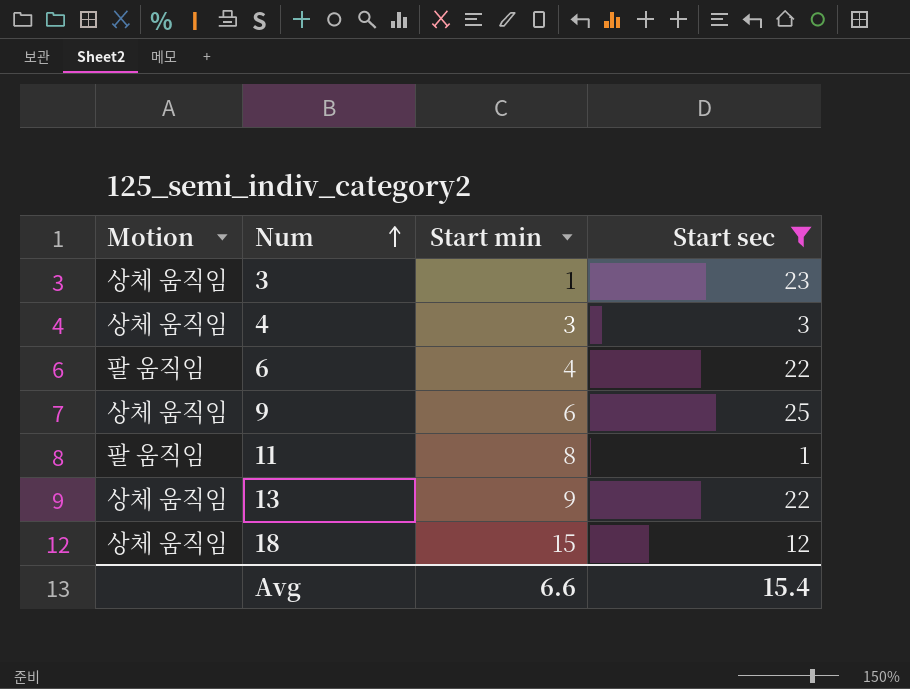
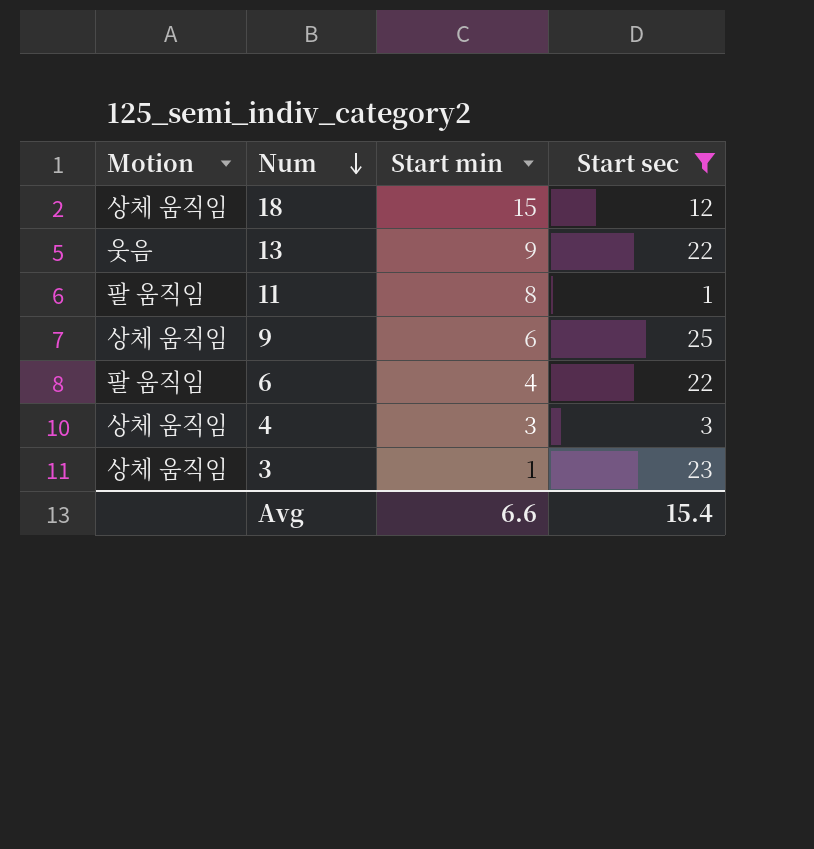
row order: Num ascending -> Num descending
13 | Motion: 상체 움직임 -> 웃음

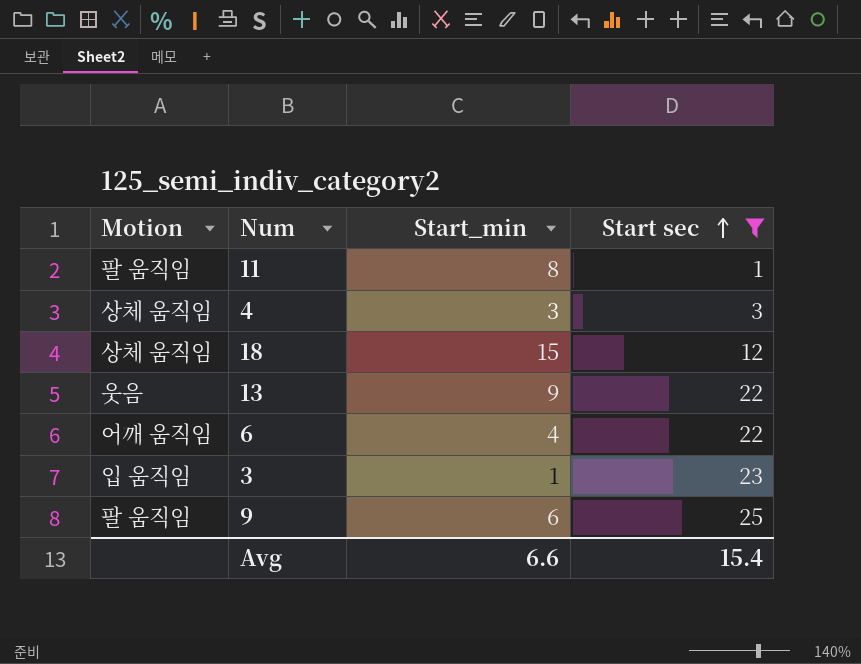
row order: Num descending -> Start sec ascending
column name: Start min -> Start_min
6 | Motion: 팔 움직임 -> 어깨 움직임
3 | Motion: 상체 움직임 -> 입 움직임
9 | Motion: 상체 움직임 -> 팔 움직임

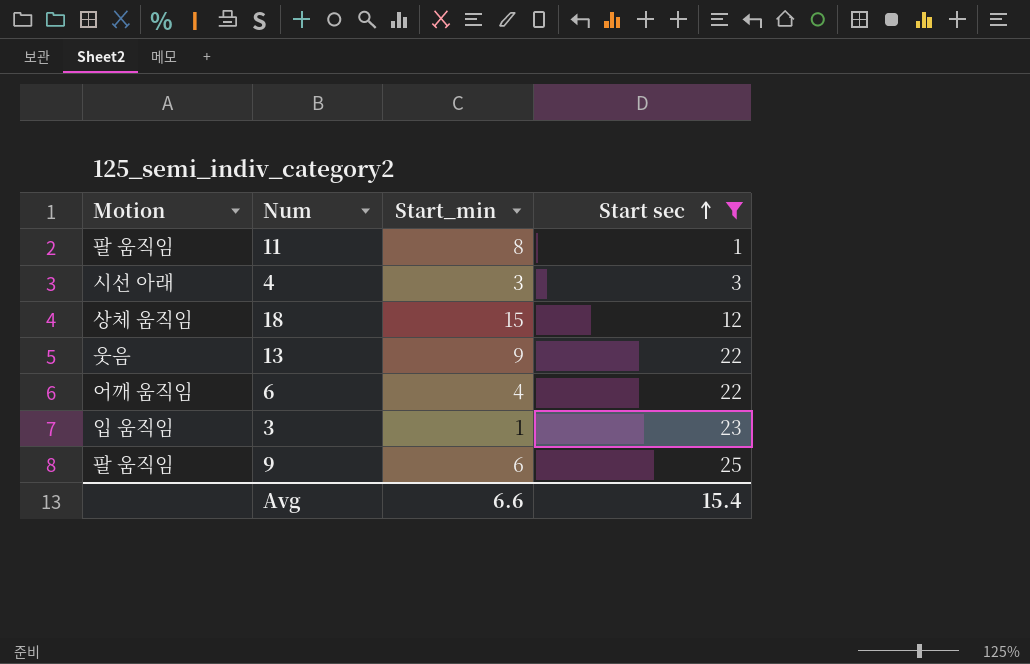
4 | Motion: 상체 움직임 -> 시선 아래

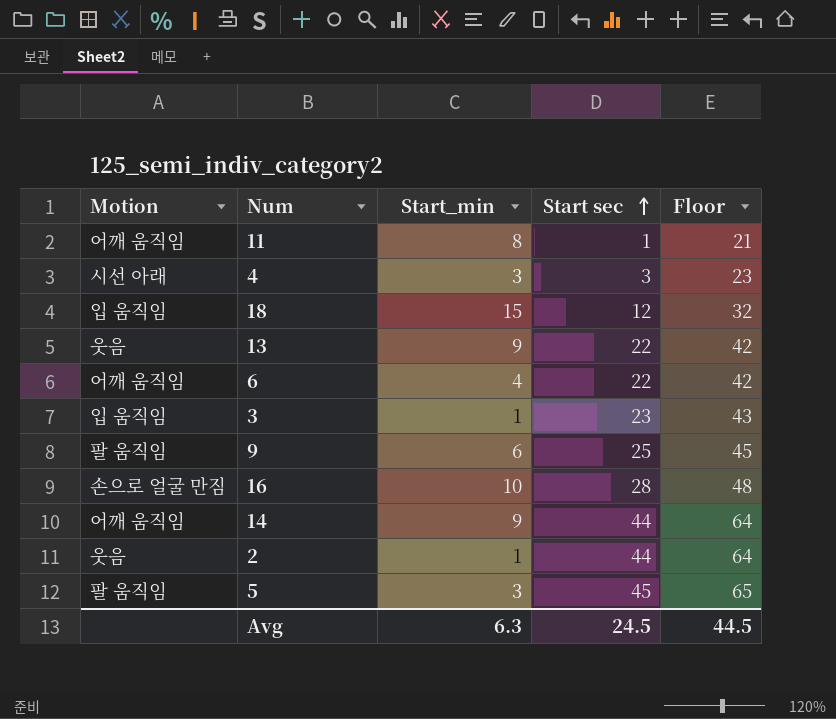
filter: Start sec <= 25 -> none
column Floor | formula: none -> [Start sec] + 20
11 | Motion: 팔 움직임 -> 어깨 움직임
18 | Motion: 상체 움직임 -> 입 움직임
Avg | Start_min: 6.6 -> 6.3
Avg | Start sec: 15.4 -> 24.5

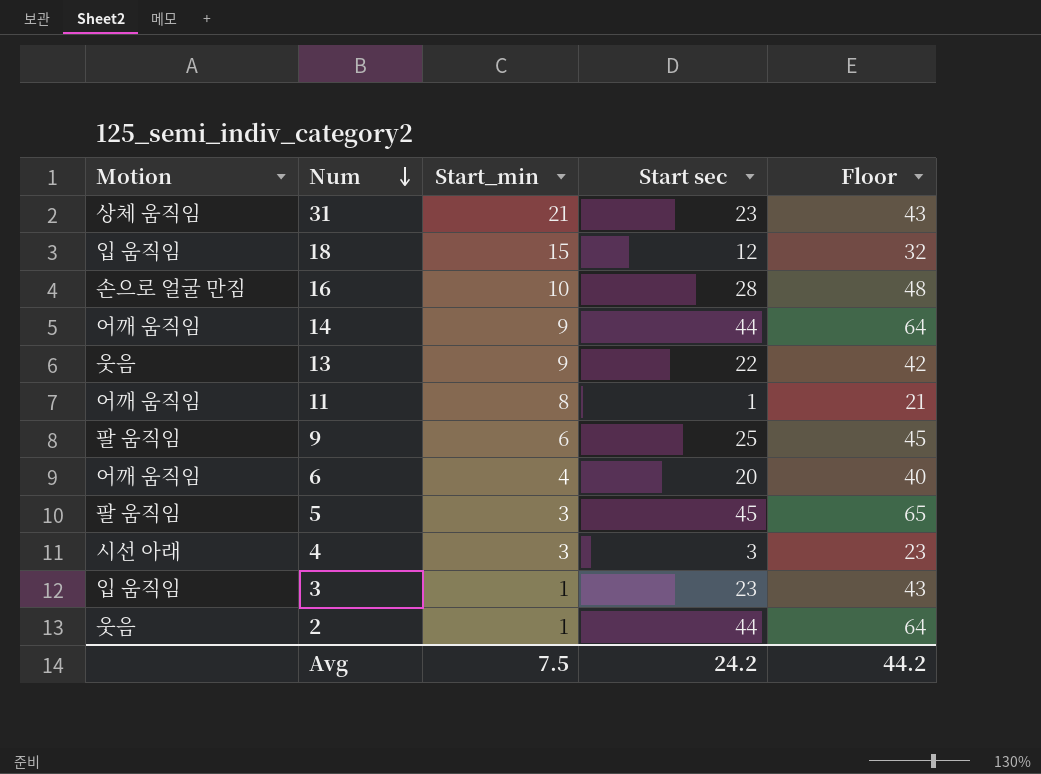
row order: Start sec ascending -> Num descending
row 31: none -> 상체 움직임 | 21 | 23 | 43
6 | Start sec: 22 -> 20
6 | Floor: 42 -> 40
Avg | Start_min: 6.3 -> 7.5
Avg | Start sec: 24.5 -> 24.2
Avg | Floor: 44.5 -> 44.2

